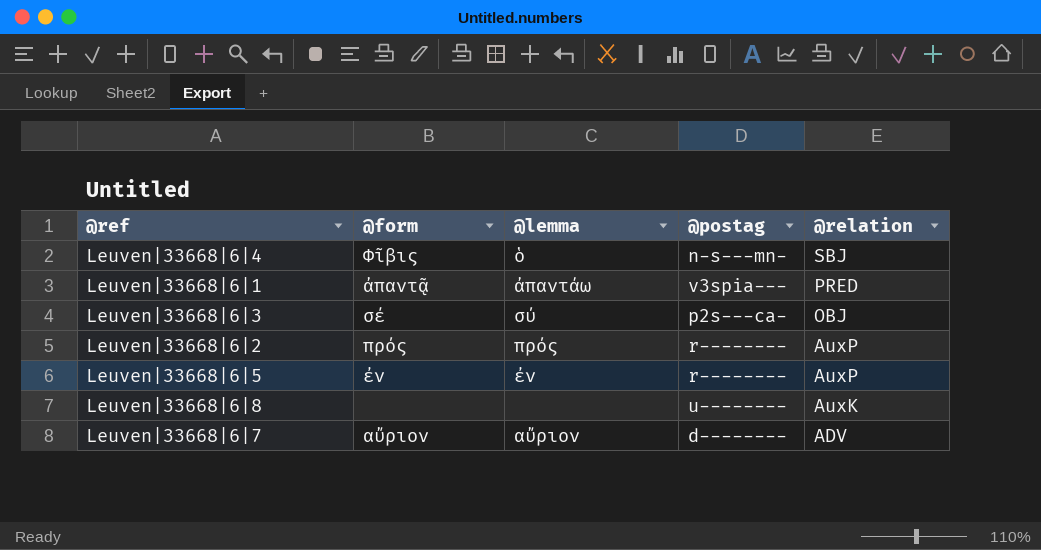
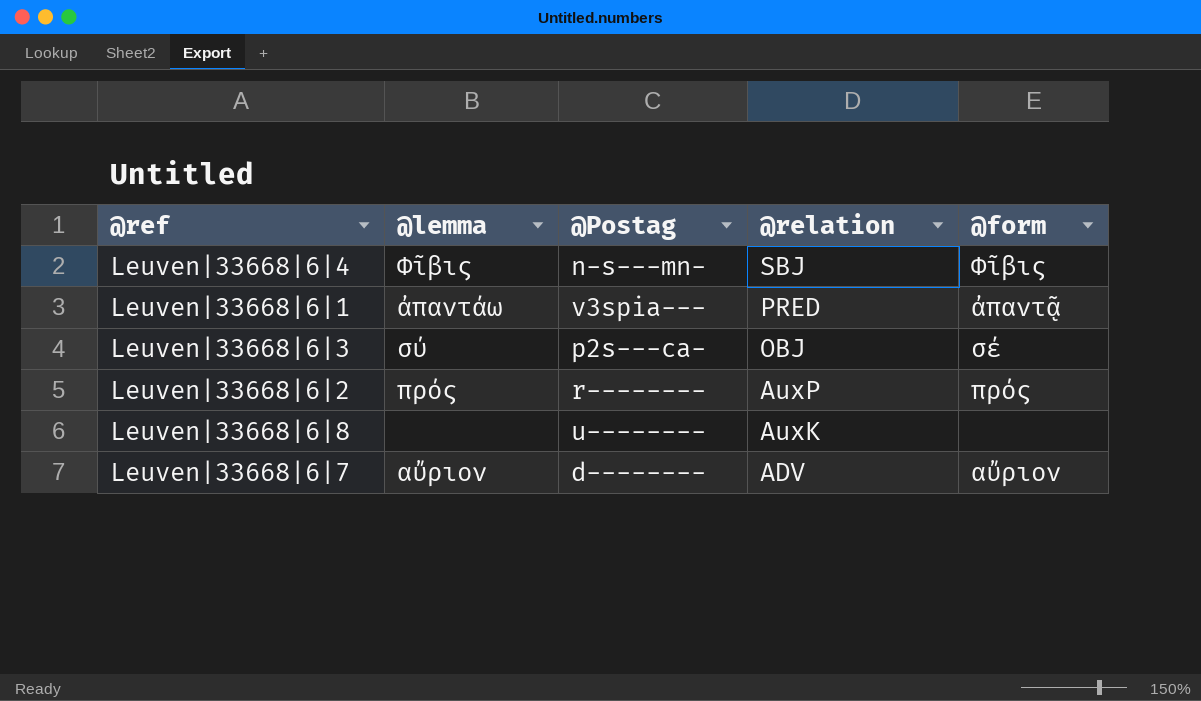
column name: @postag -> @Postag
column @form | position: 2 -> 5
row Leuven|33668|6|5: ἐν | ἐν | r-------- | AuxP -> none
Leuven|33668|6|4 | @lemma: ὁ -> Φῖβις

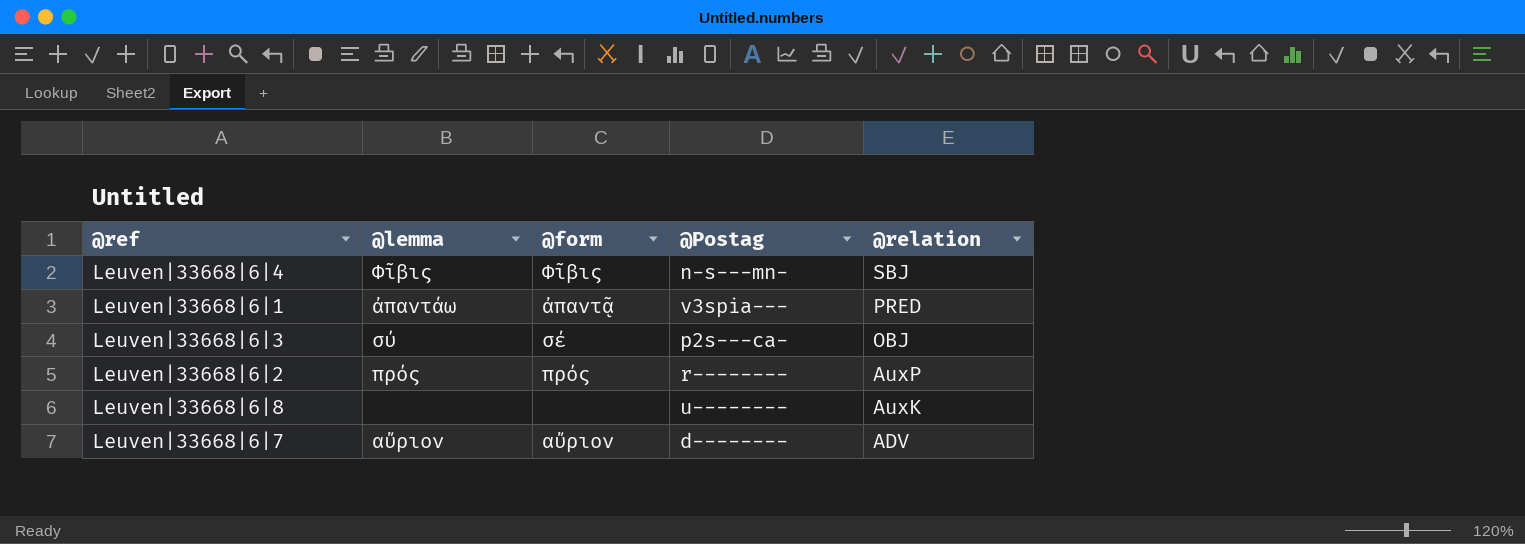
column @form | position: 5 -> 3

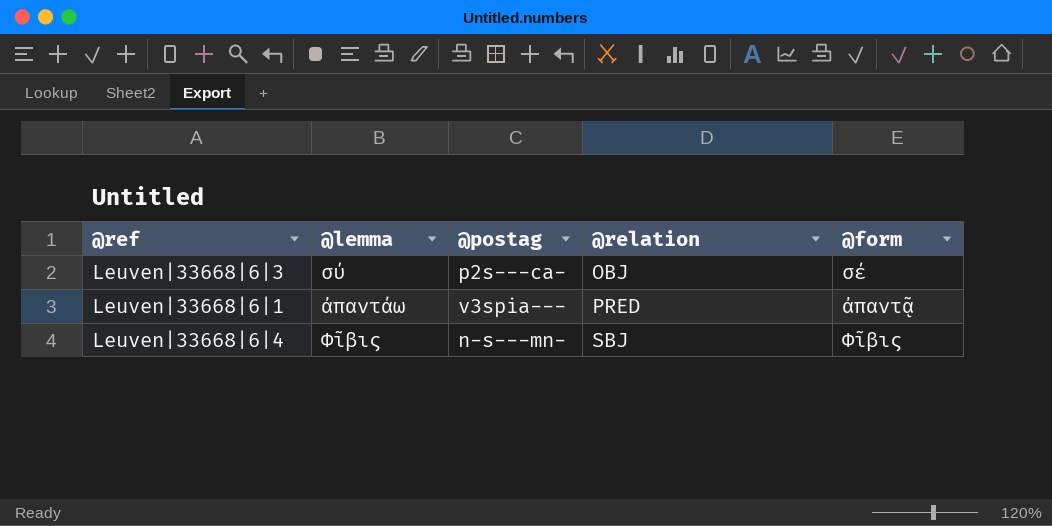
row order: @relation descending -> @relation ascending
column name: @Postag -> @postag
column @form | position: 3 -> 5
row Leuven|33668|6|2: πρός | πρός | r-------- | AuxP -> none
row Leuven|33668|6|8: none | none | u-------- | AuxK -> none
row Leuven|33668|6|7: αὔριον | αὔριον | d-------- | ADV -> none

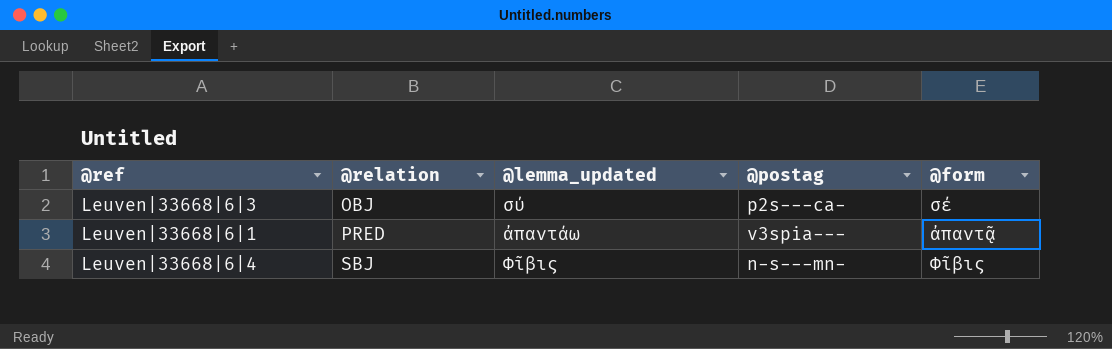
column @relation | position: 4 -> 2
column name: @lemma -> @lemma_updated

